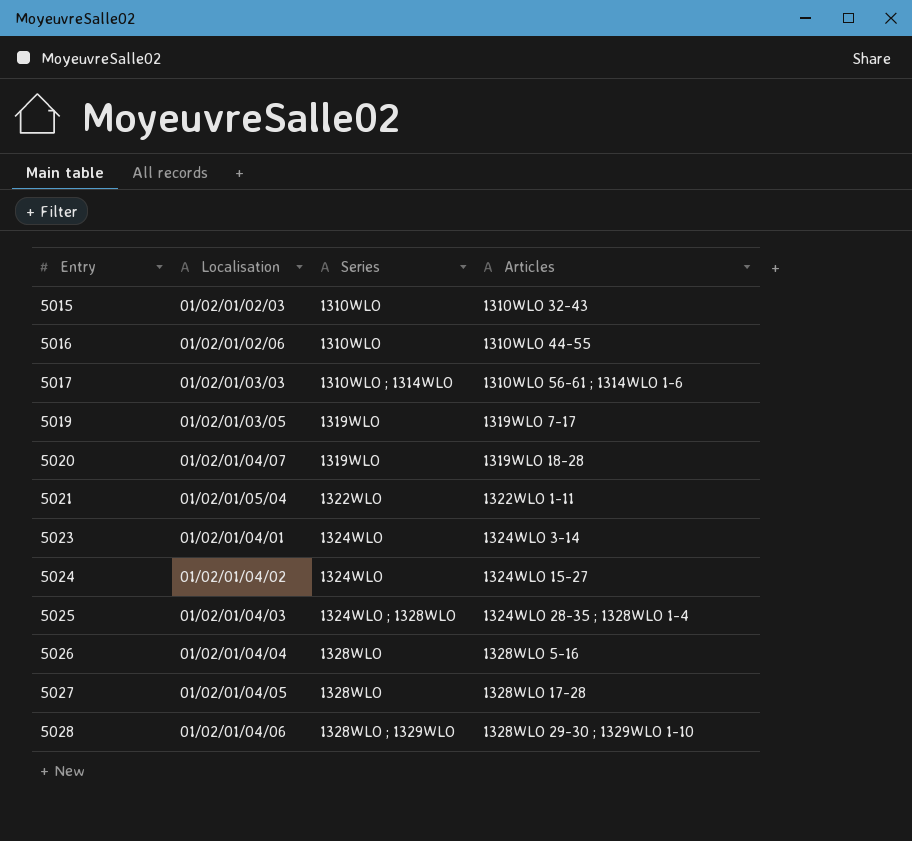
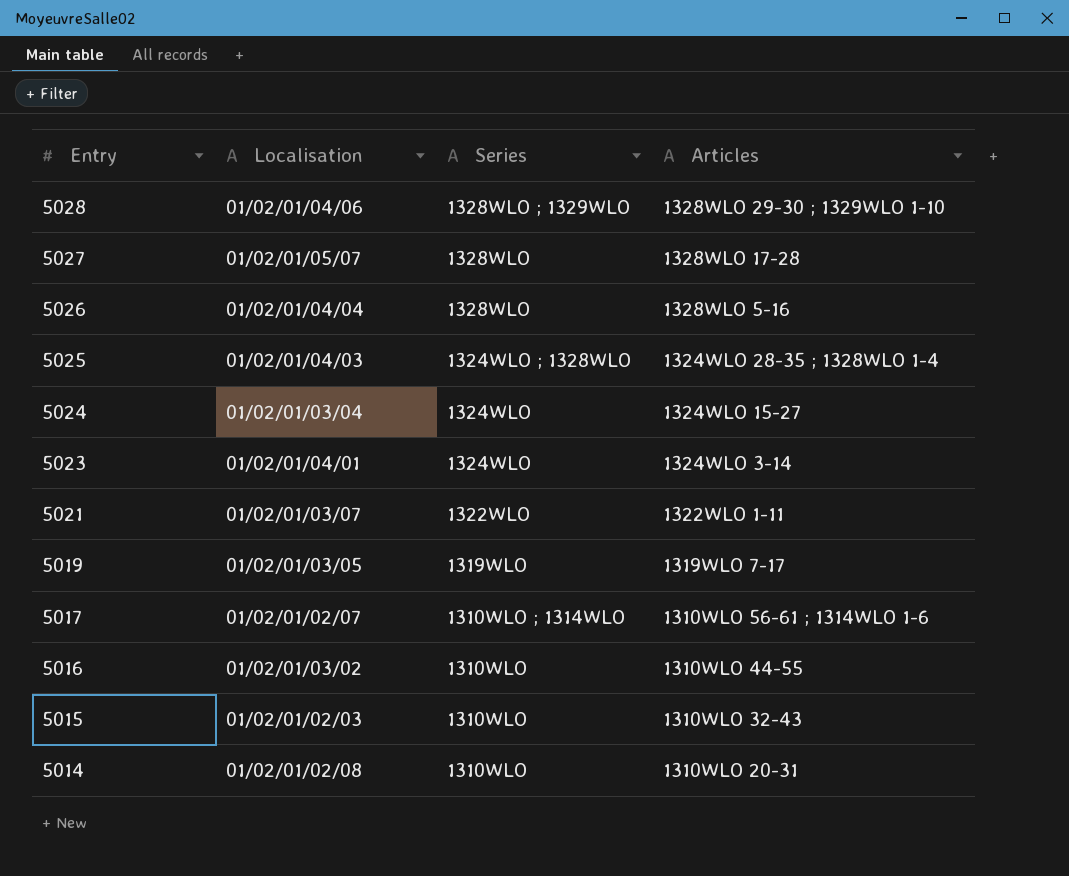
row order: Entry ascending -> Entry descending
row 5020: 01/02/01/04/07 | 1319WLO | 1319WLO 18-28 -> none
5027 | Localisation: 01/02/01/04/05 -> 01/02/01/05/07
5024 | Localisation: 01/02/01/04/02 -> 01/02/01/03/04
5021 | Localisation: 01/02/01/05/04 -> 01/02/01/03/07
5017 | Localisation: 01/02/01/03/03 -> 01/02/01/02/07
5016 | Localisation: 01/02/01/02/06 -> 01/02/01/03/02
row 5014: none -> 01/02/01/02/08 | 1310WLO | 1310WLO 20-31

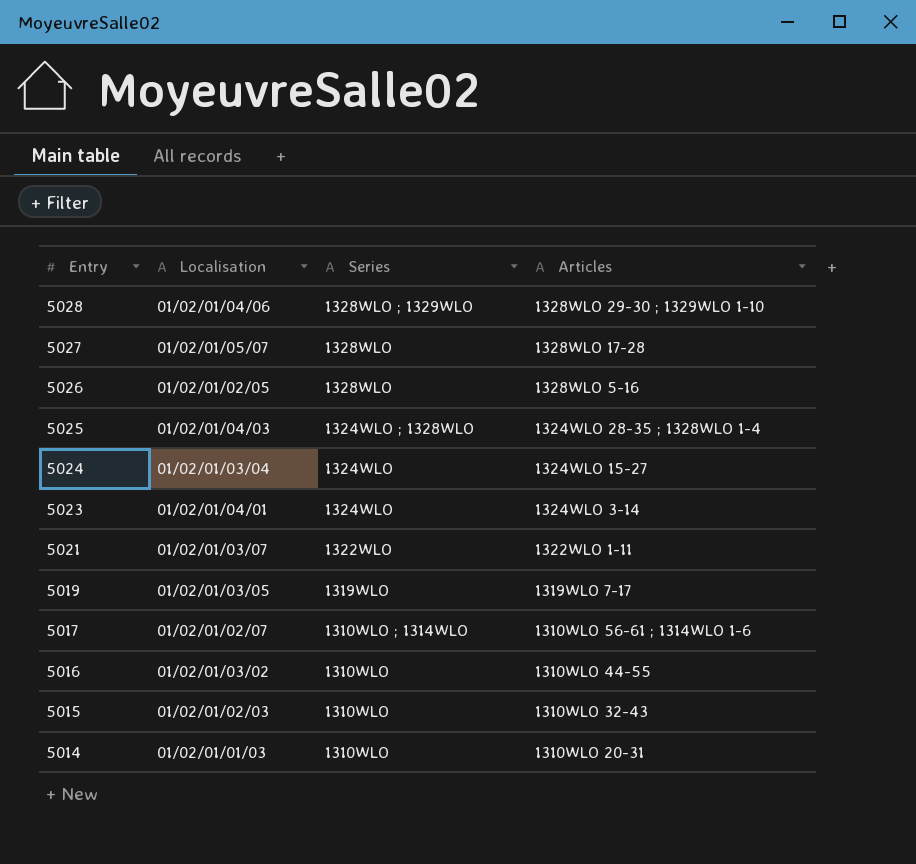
5026 | Localisation: 01/02/01/04/04 -> 01/02/01/02/05
5014 | Localisation: 01/02/01/02/08 -> 01/02/01/01/03

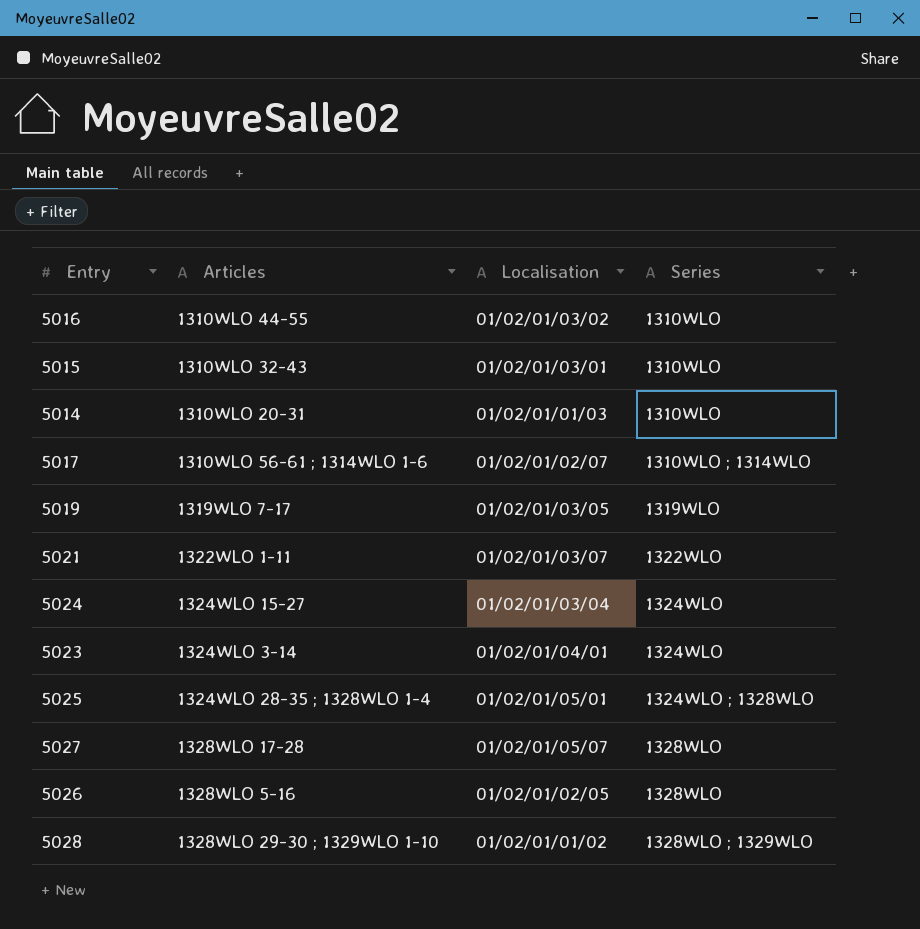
row order: Entry descending -> Series ascending
column Articles | position: 4 -> 2
5015 | Localisation: 01/02/01/02/03 -> 01/02/01/03/01
5025 | Localisation: 01/02/01/04/03 -> 01/02/01/05/01
5028 | Localisation: 01/02/01/04/06 -> 01/02/01/01/02

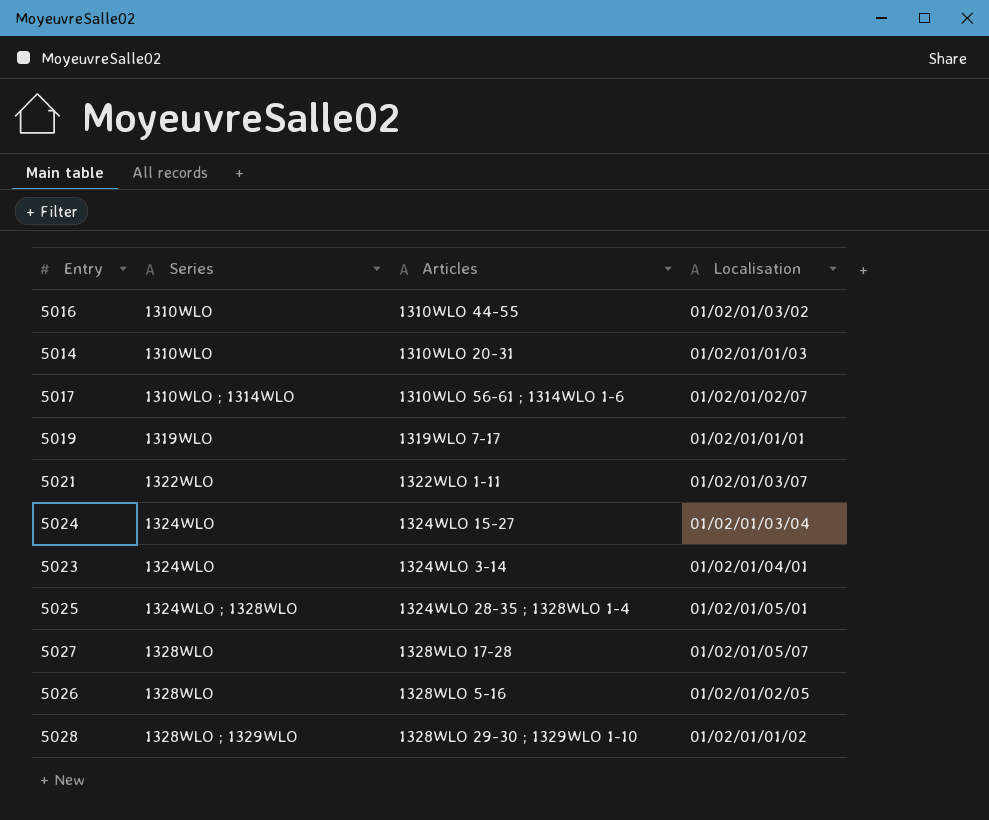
column Series | position: 4 -> 2
row 5015: 1310WLO 32-43 | 01/02/01/03/01 | 1310WLO -> none
5019 | Localisation: 01/02/01/03/05 -> 01/02/01/01/01

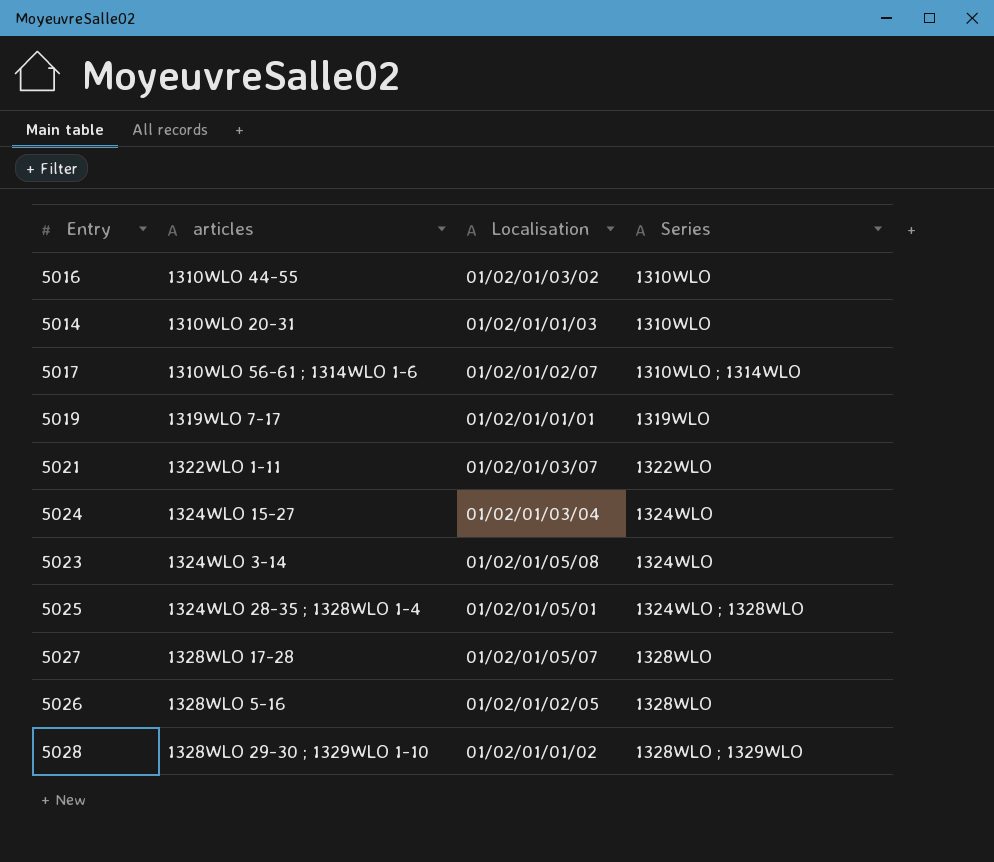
column name: Articles -> articles
column Series | position: 2 -> 4
5023 | Localisation: 01/02/01/04/01 -> 01/02/01/05/08

